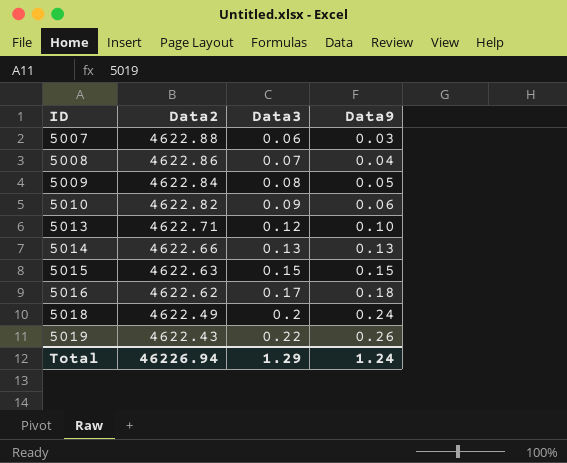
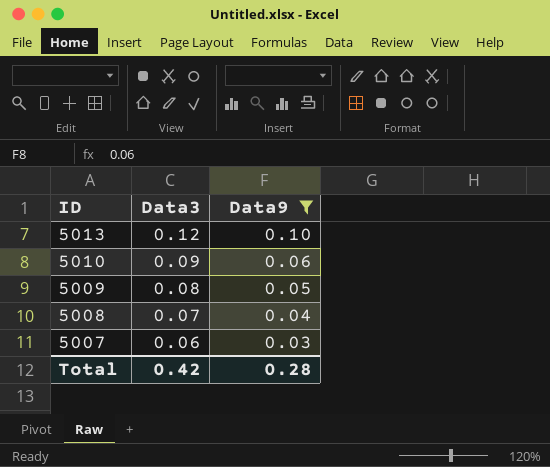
filter: none -> Data9 <= 0.10
row order: ID ascending -> ID descending
column Data2 | position: 2 -> none
Total | Data3: 1.29 -> 0.42
Total | Data9: 1.24 -> 0.28

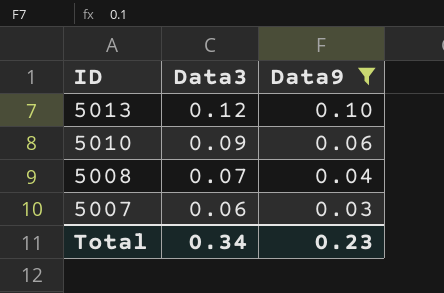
row 5009: 0.08 | 0.05 -> none
Total | Data3: 0.42 -> 0.34
Total | Data9: 0.28 -> 0.23

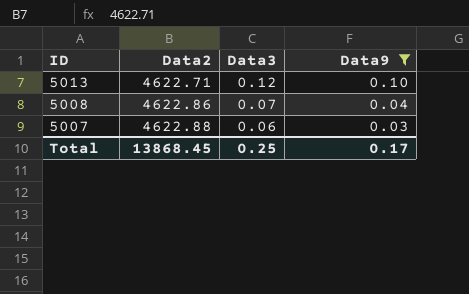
column Data2 | position: none -> 2
row 5010: 0.09 | 0.06 -> none
Total | Data3: 0.34 -> 0.25
Total | Data9: 0.23 -> 0.17

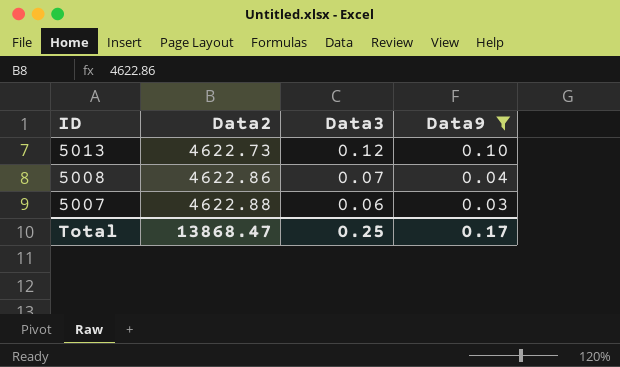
5013 | Data2: 4622.71 -> 4622.73
Total | Data2: 13868.45 -> 13868.47

